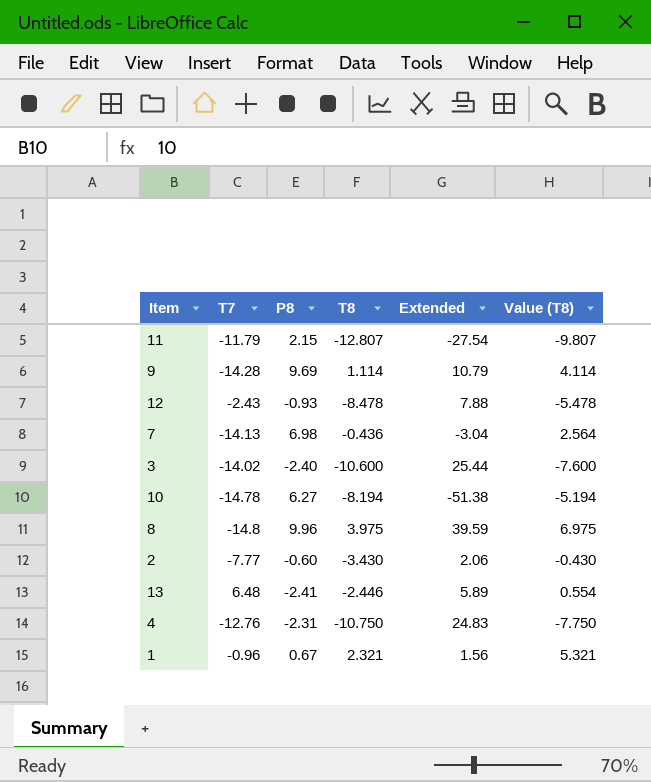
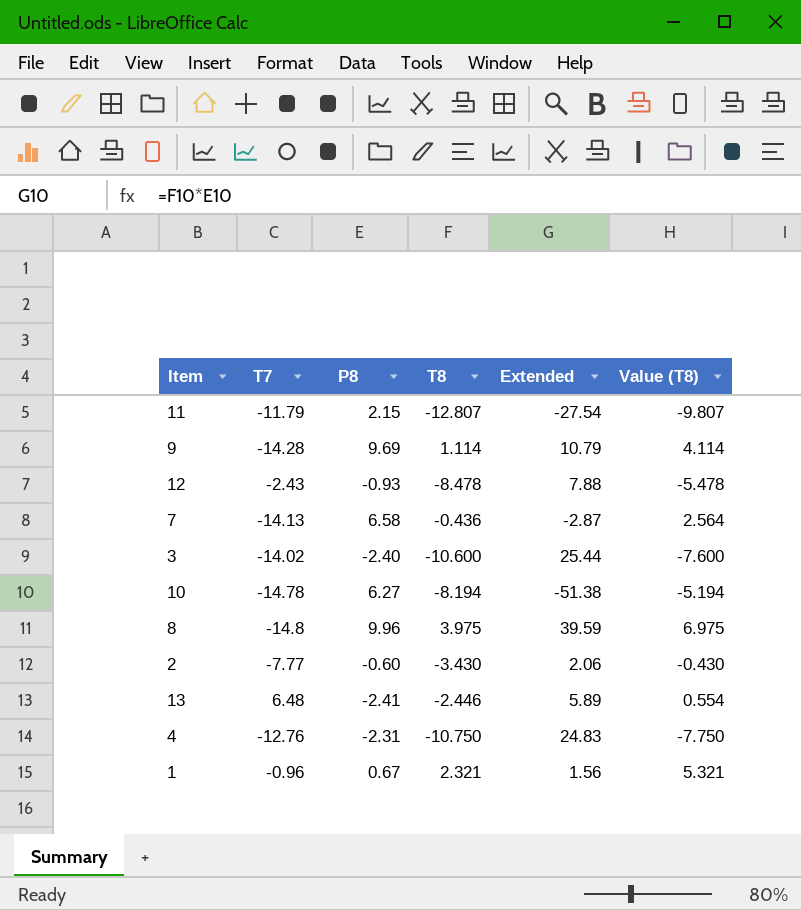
7 | P8: 6.98 -> 6.58
7 | Extended: -3.04 -> -2.87

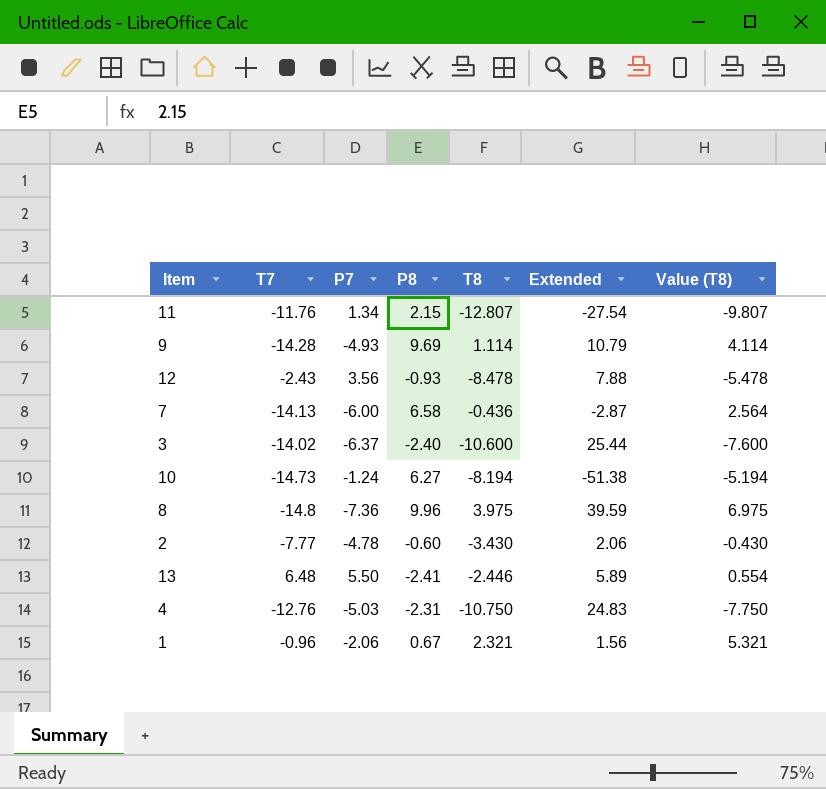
column P7 | position: none -> 3
11 | T7: -11.79 -> -11.76
10 | T7: -14.78 -> -14.73

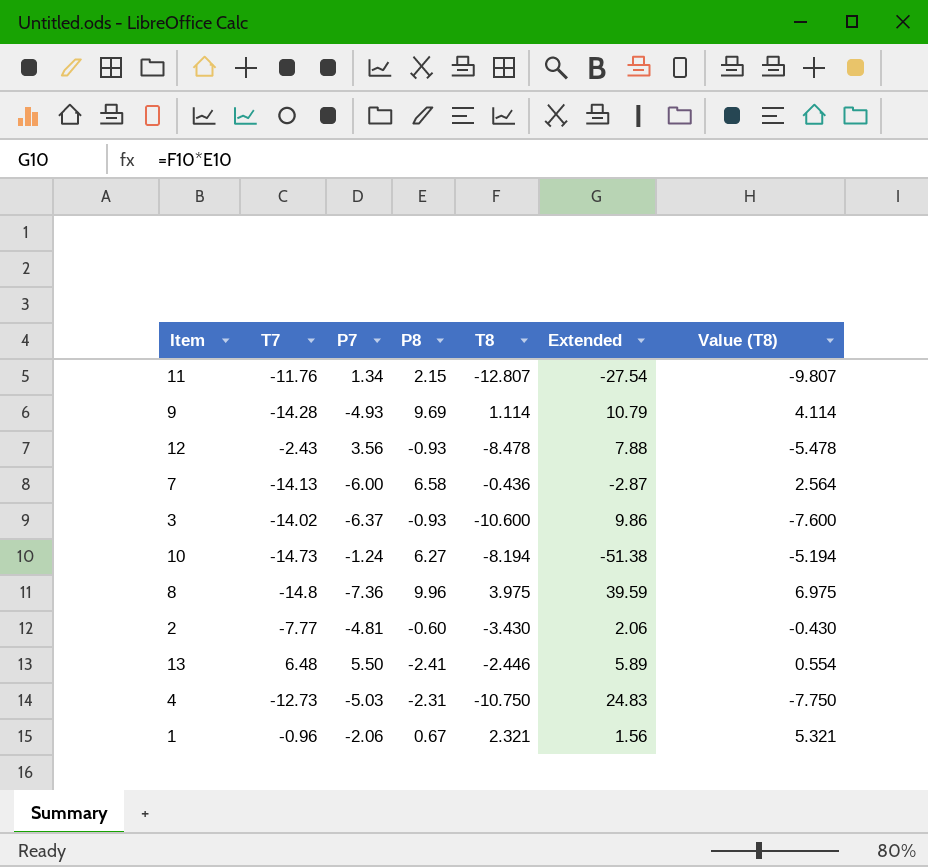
3 | P8: -2.40 -> -0.93
3 | Extended: 25.44 -> 9.86
2 | P7: -4.78 -> -4.81
4 | T7: -12.76 -> -12.73

